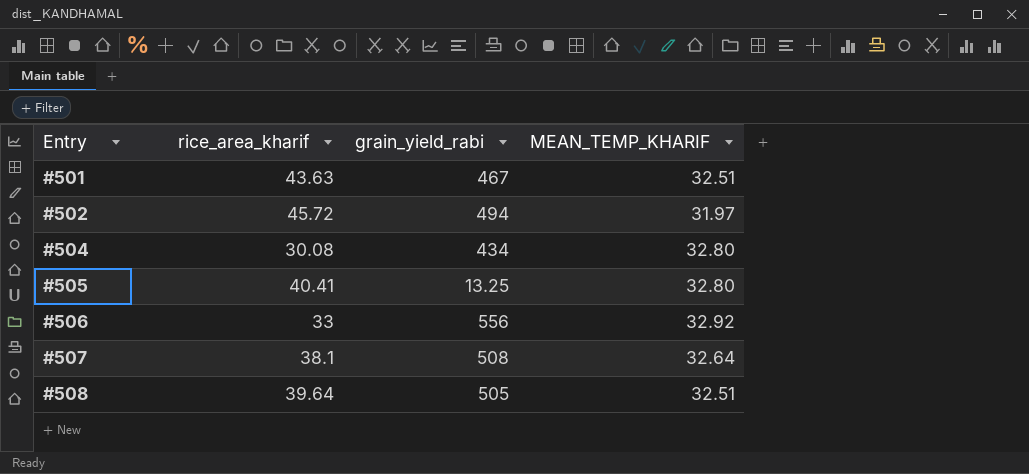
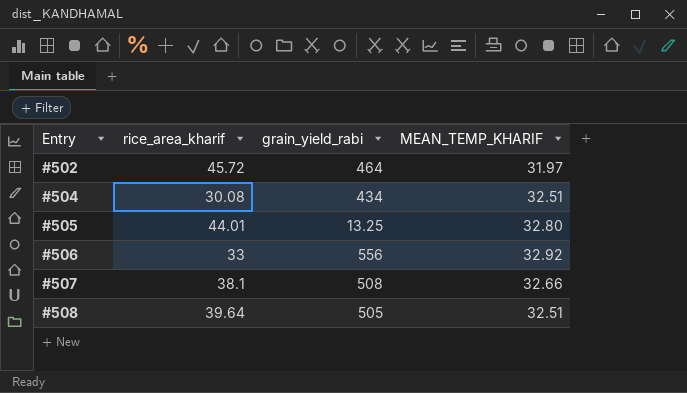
row #501: 43.63 | 467 | 32.51 -> none
#502 | grain_yield_rabi: 494 -> 464
#504 | MEAN_TEMP_KHARIF: 32.80 -> 32.51
#505 | rice_area_kharif: 40.41 -> 44.01
#507 | MEAN_TEMP_KHARIF: 32.64 -> 32.66

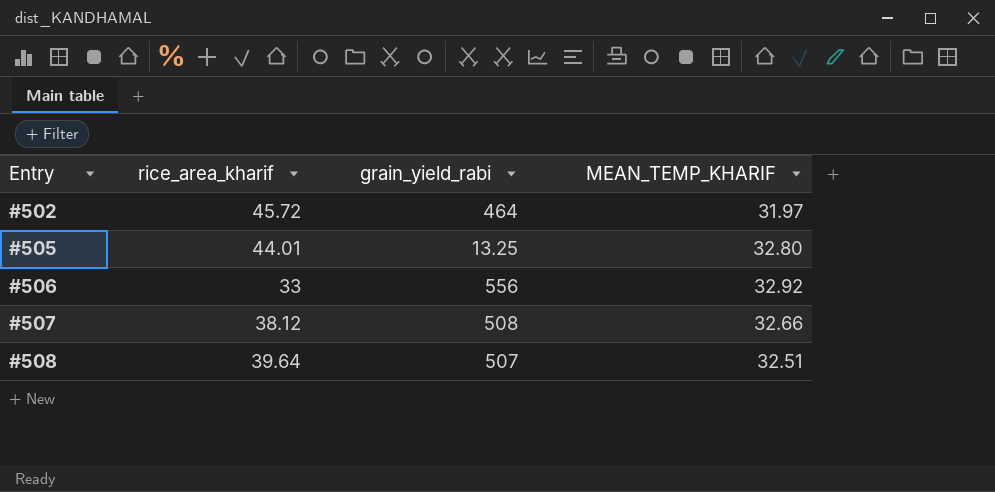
row #504: 30.08 | 434 | 32.51 -> none
#507 | rice_area_kharif: 38.1 -> 38.12
#508 | grain_yield_rabi: 505 -> 507

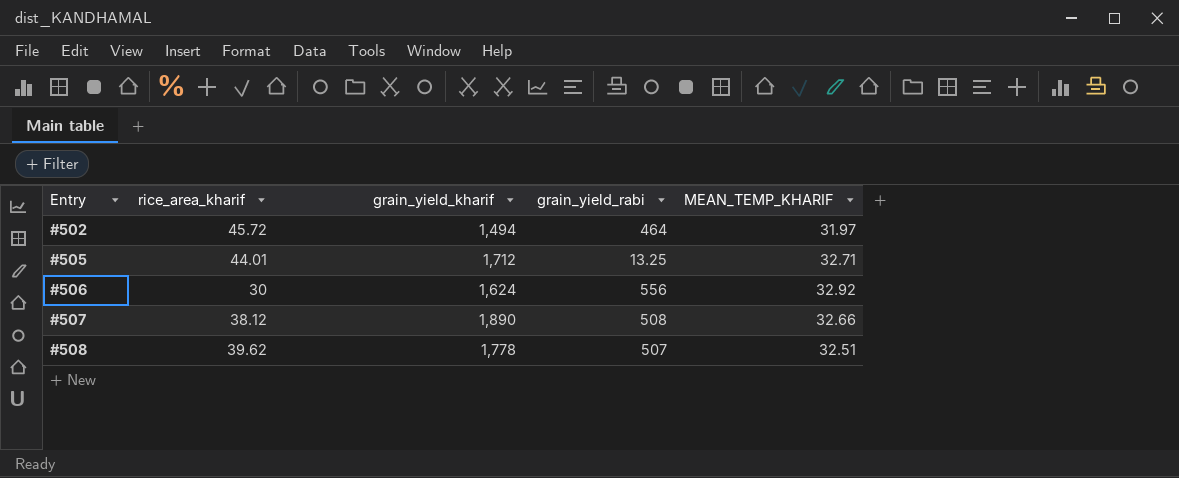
column grain_yield_kharif | position: none -> 3
#505 | MEAN_TEMP_KHARIF: 32.80 -> 32.71
#506 | rice_area_kharif: 33 -> 30
#508 | rice_area_kharif: 39.64 -> 39.62

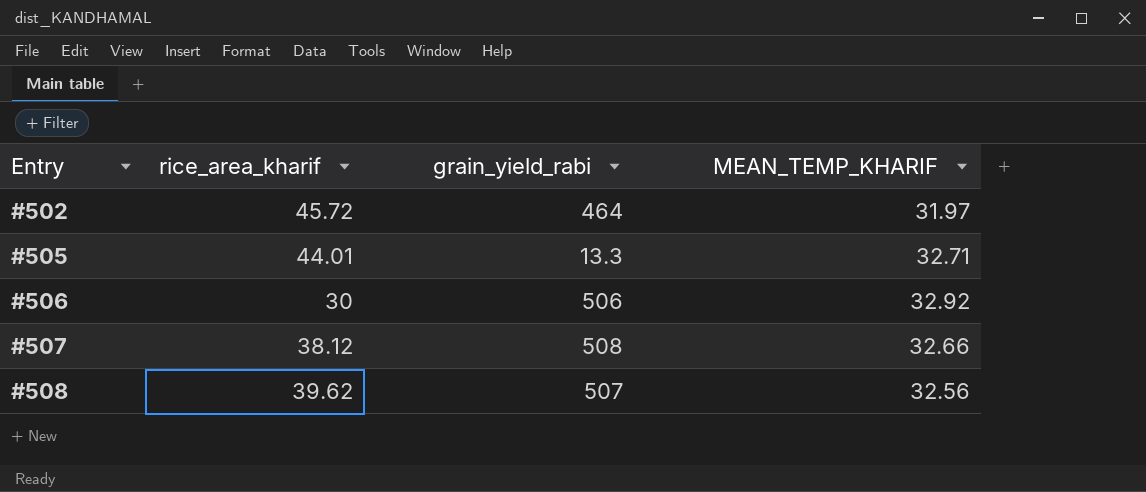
column grain_yield_kharif | position: 3 -> none
#505 | grain_yield_rabi: 13.25 -> 13.3
#506 | grain_yield_rabi: 556 -> 506
#508 | MEAN_TEMP_KHARIF: 32.51 -> 32.56

